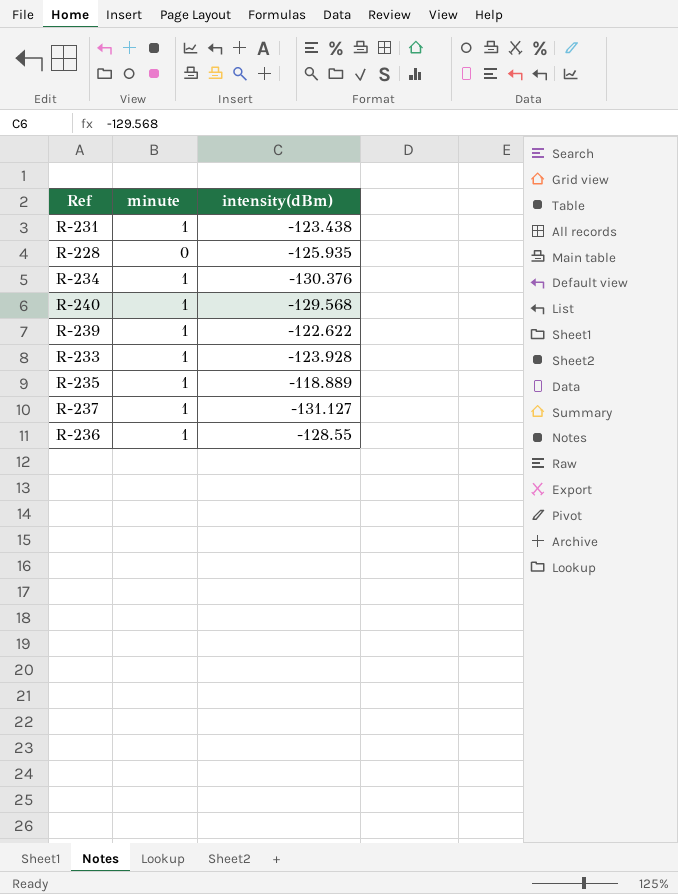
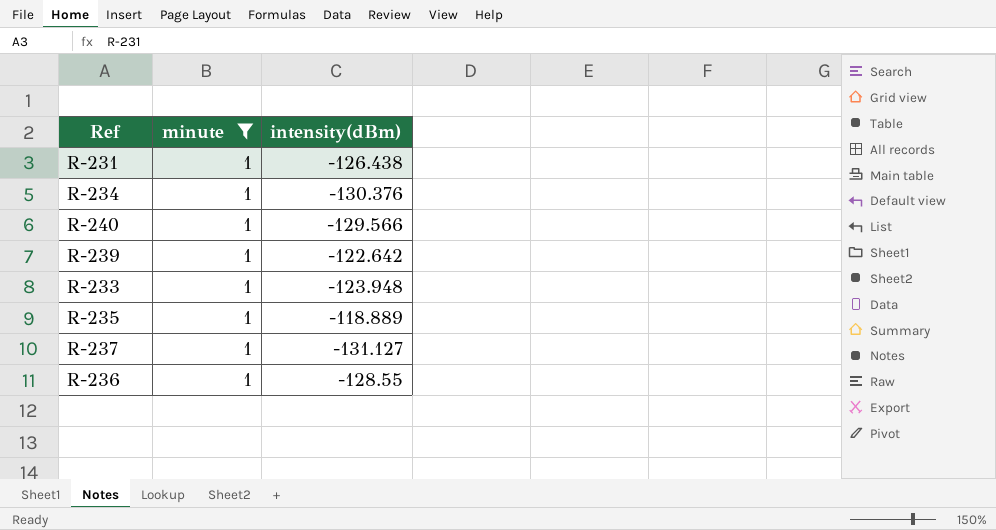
filter: none -> minute = 1
R-231 | intensity(dBm): -123.438 -> -126.438
R-240 | intensity(dBm): -129.568 -> -129.566
R-239 | intensity(dBm): -122.622 -> -122.642
R-233 | intensity(dBm): -123.928 -> -123.948

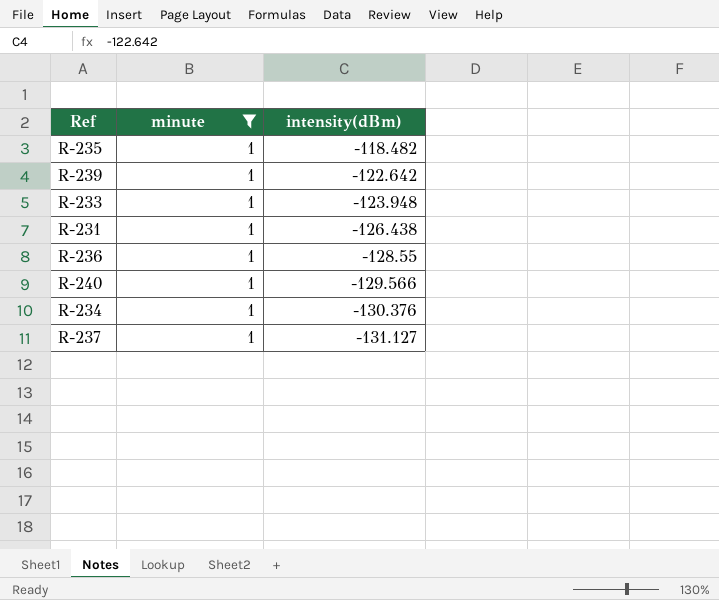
row order: none -> intensity(dBm) descending
R-235 | intensity(dBm): -118.889 -> -118.482

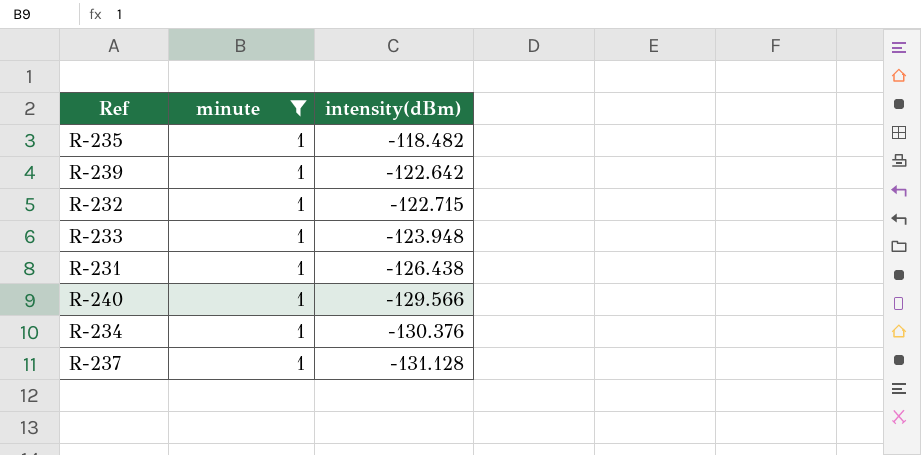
row R-236: 1 | -128.55 -> none
row R-232: none -> 1 | -122.715
R-237 | intensity(dBm): -131.127 -> -131.128

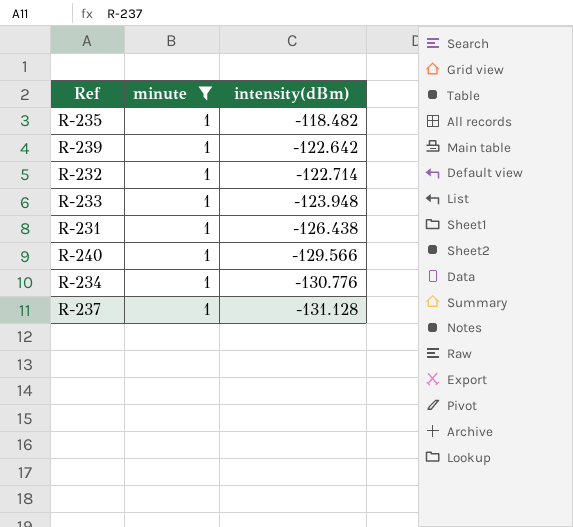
R-232 | intensity(dBm): -122.715 -> -122.714
R-234 | intensity(dBm): -130.376 -> -130.776

